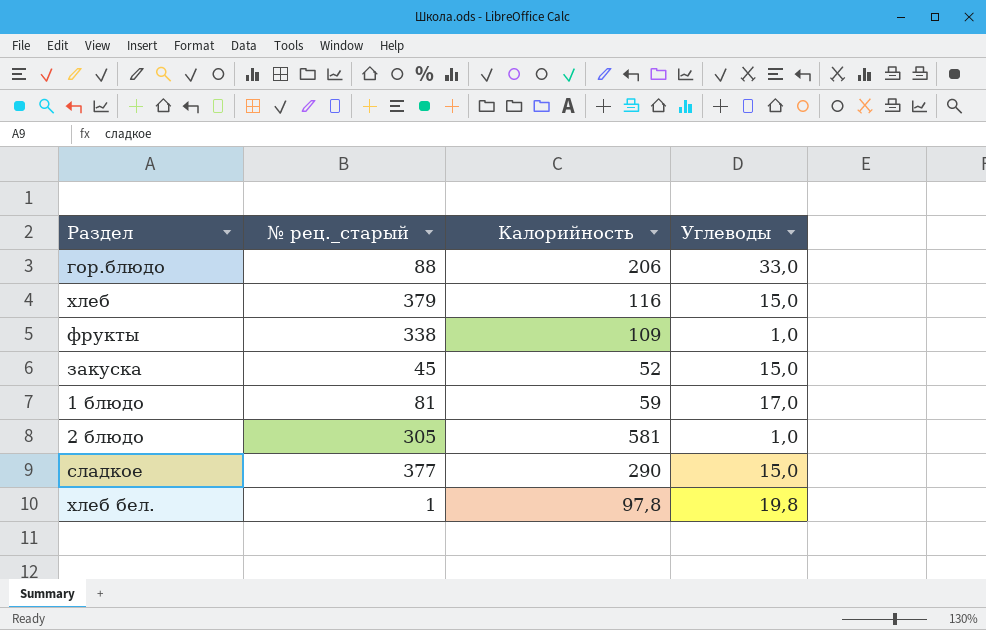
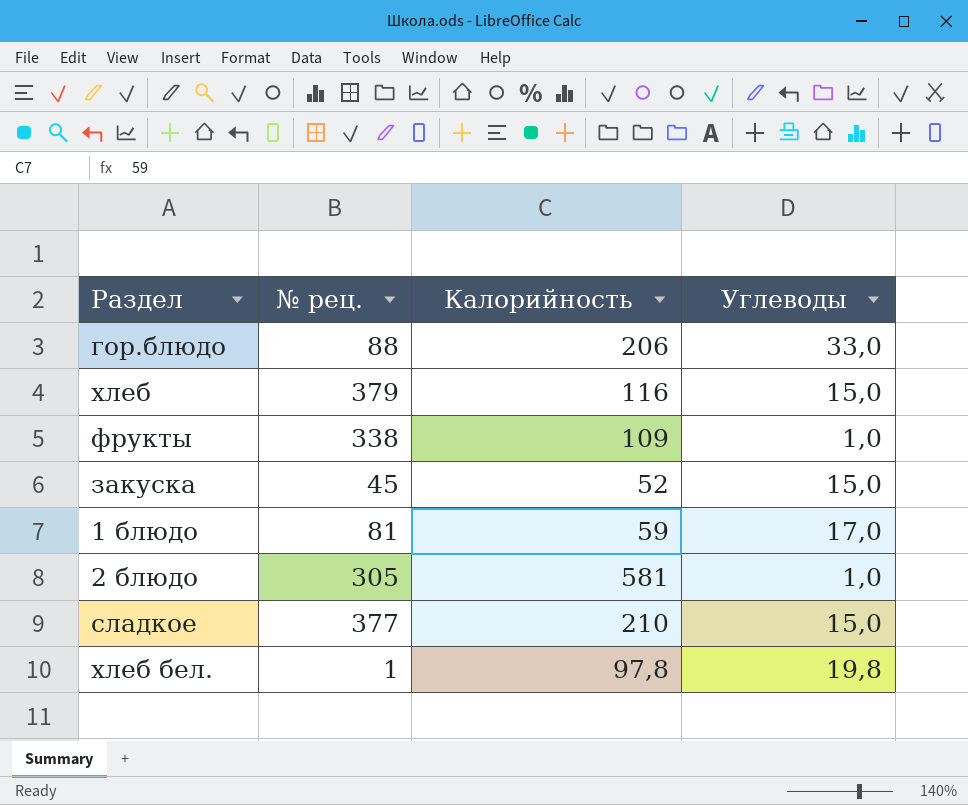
column name: № рец._старый -> № рец.
сладкое | Калорийность: 290 -> 210

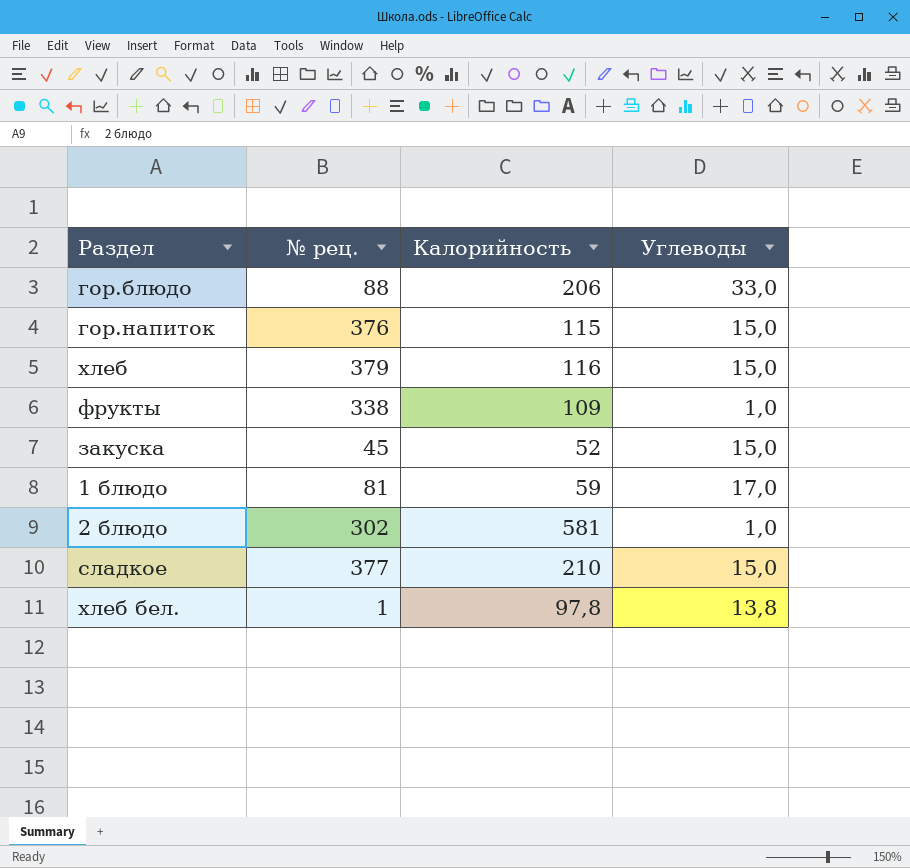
row гор.напиток: none -> 376 | 115 | 15,0
2 блюдо | № рец.: 305 -> 302
хлеб бел. | Углеводы: 19,8 -> 13,8

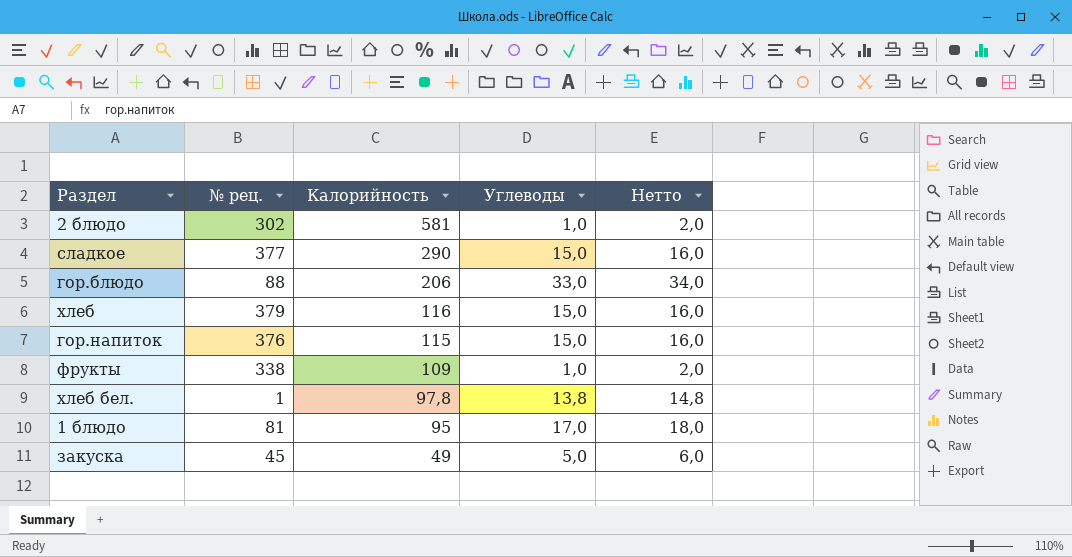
row order: none -> Калорийность descending
column Нетто | formula: none -> [Углеводы] + 1
сладкое | Калорийность: 210 -> 290
1 блюдо | Калорийность: 59 -> 95
закуска | Калорийность: 52 -> 49
закуска | Углеводы: 15,0 -> 5,0

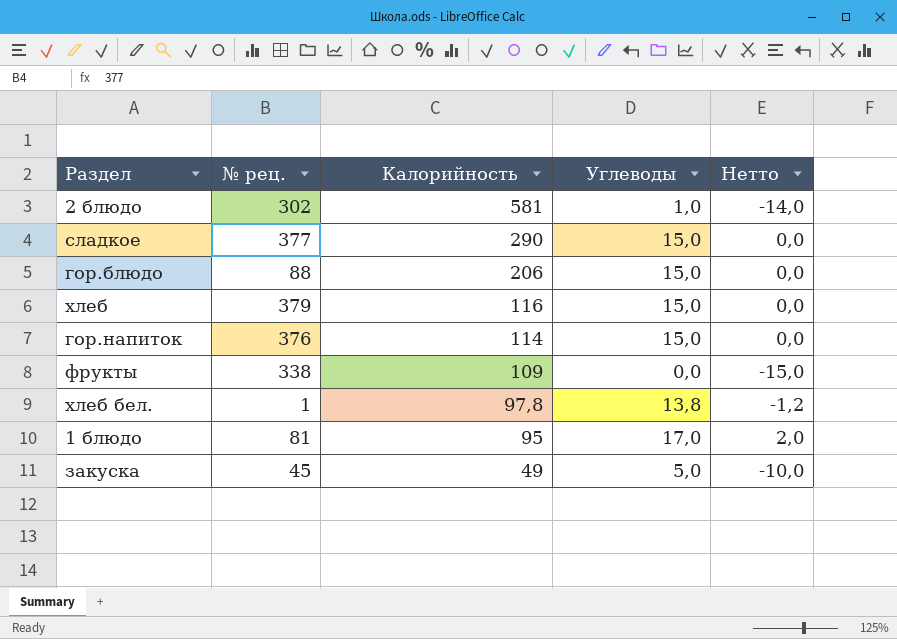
column Нетто | formula: [Углеводы] + 1 -> [Углеводы] - 15
гор.блюдо | Углеводы: 33,0 -> 15,0
гор.напиток | Калорийность: 115 -> 114
фрукты | Углеводы: 1,0 -> 0,0

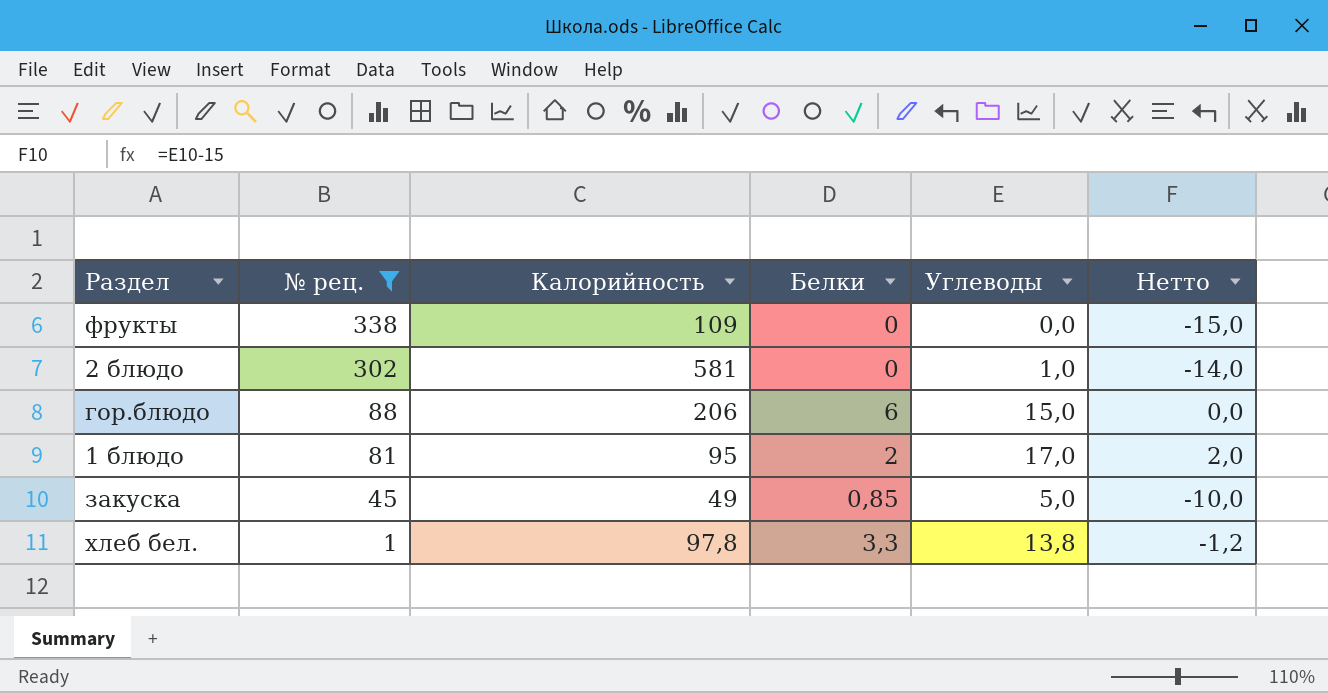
filter: none -> № рец. <= 338
row order: Калорийность descending -> № рец. descending
column Белки | position: none -> 4

